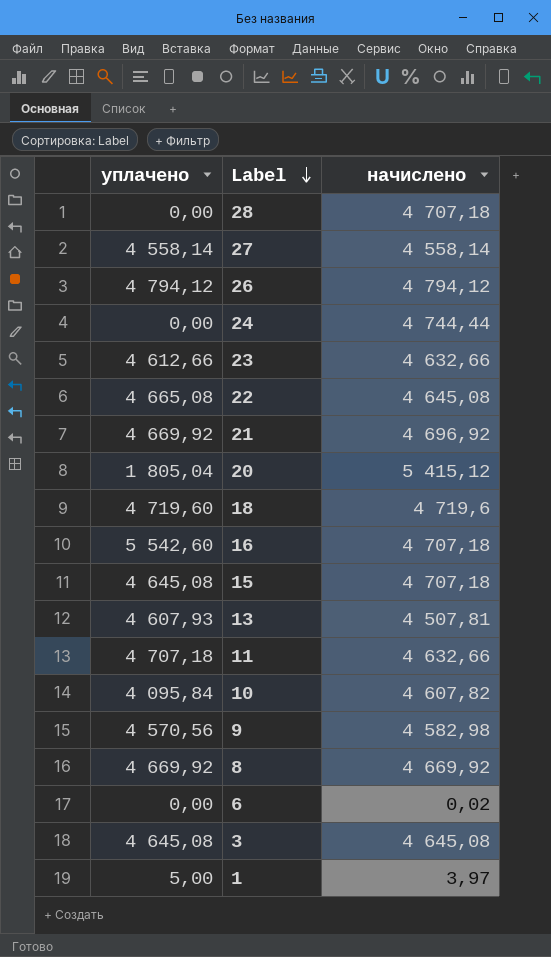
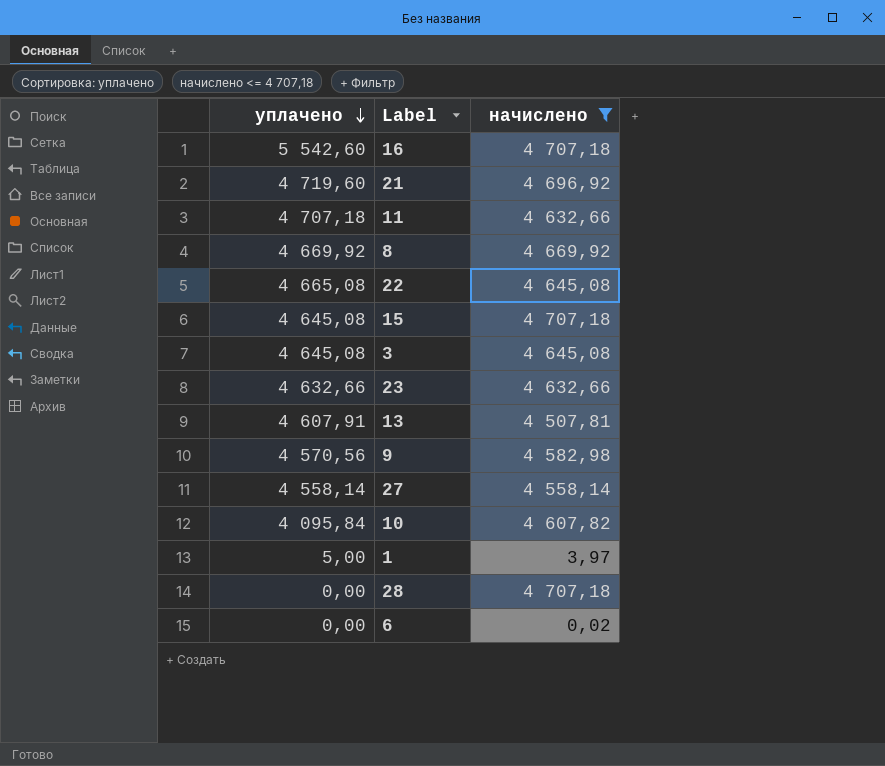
filter: none -> начислено <= 4 707,18
row order: Label descending -> уплачено descending
21 | уплачено: 4 669,92 -> 4 719,60
23 | уплачено: 4 612,66 -> 4 632,66
13 | уплачено: 4 607,93 -> 4 607,91

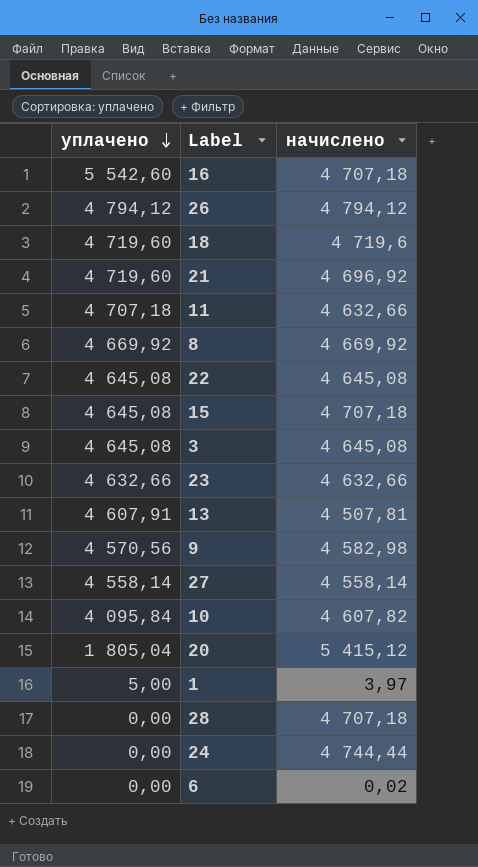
filter: начислено <= 4 707,18 -> none
22 | уплачено: 4 665,08 -> 4 645,08

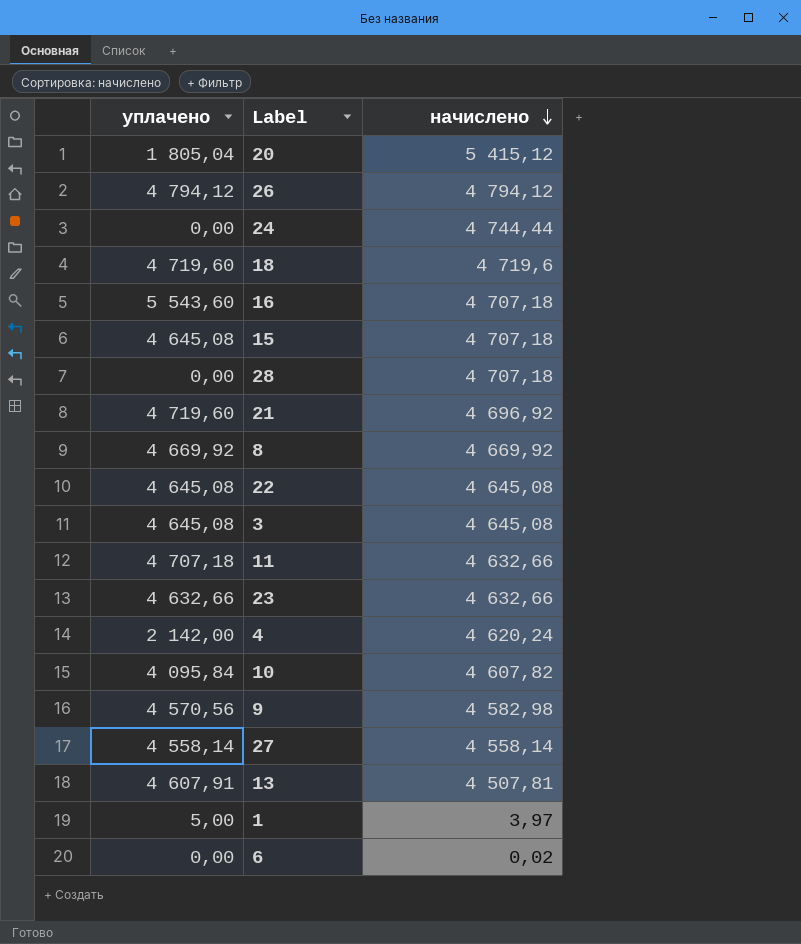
row order: уплачено descending -> начислено descending
16 | уплачено: 5 542,60 -> 5 543,60
row 4: none -> 2 142,00 | 4 620,24

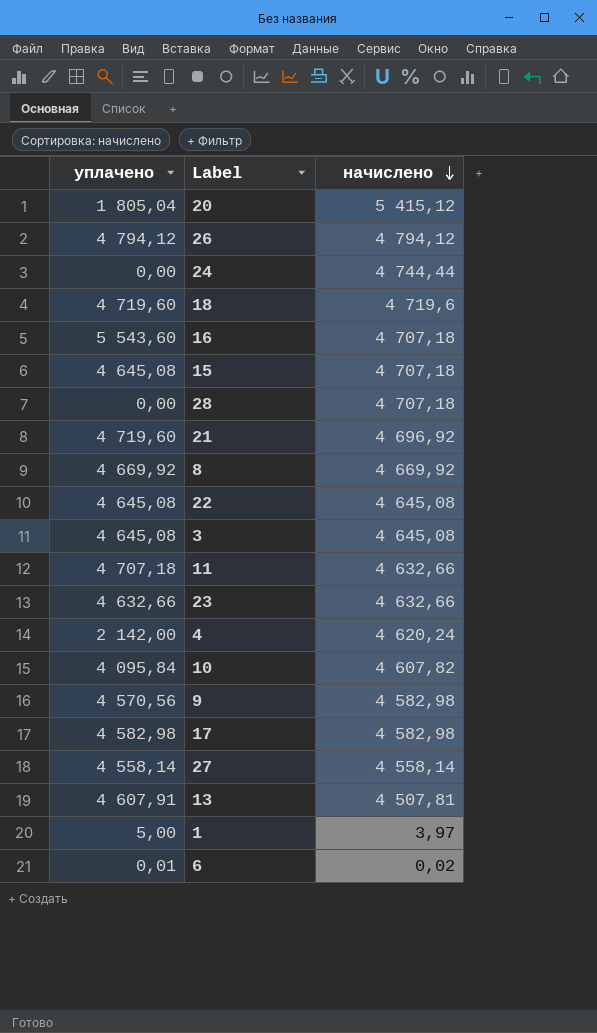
row 17: none -> 4 582,98 | 4 582,98
6 | уплачено: 0,00 -> 0,01

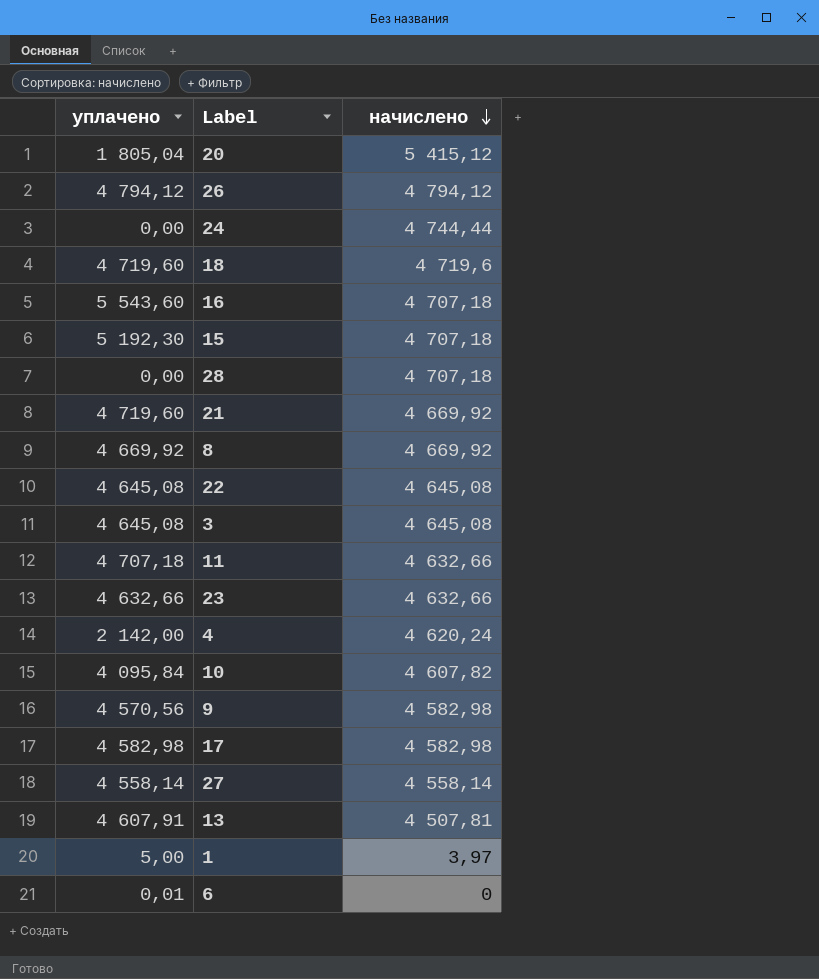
15 | уплачено: 4 645,08 -> 5 192,30
21 | начислено: 4 696,92 -> 4 669,92
6 | начислено: 0,02 -> 0

